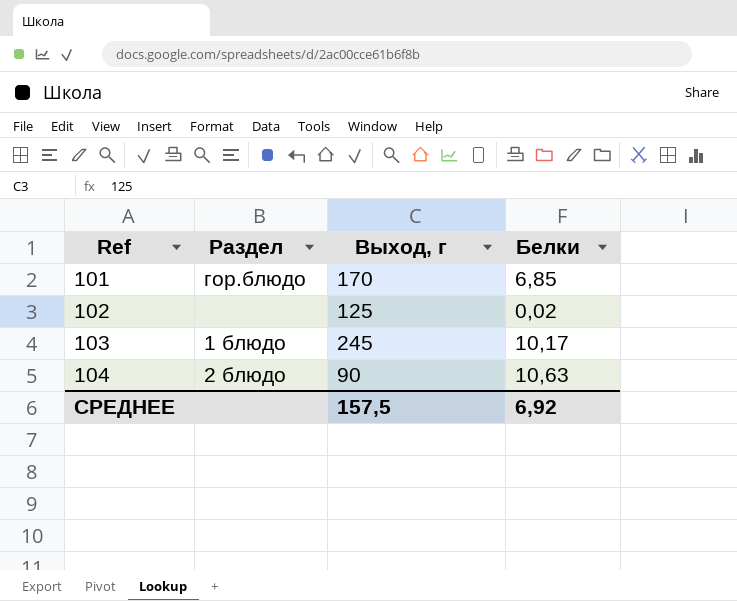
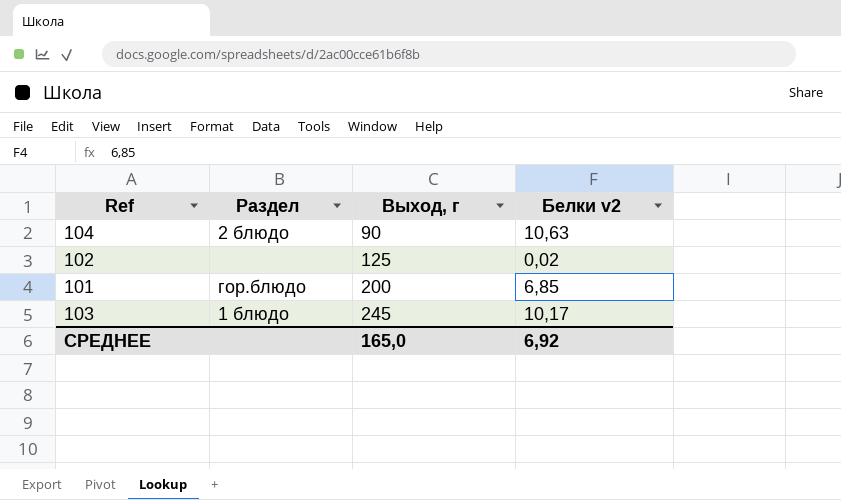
row order: Ref ascending -> Выход, г ascending
column name: Белки -> Белки v2
101 | Выход, г: 170 -> 200
СРЕДНЕЕ | Выход, г: 157,5 -> 165,0

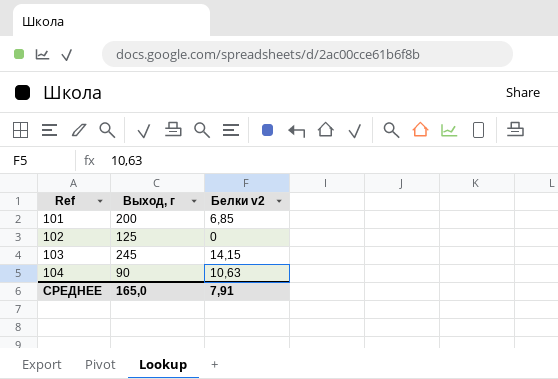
row order: Выход, г ascending -> Ref ascending
column Раздел | position: 2 -> none
102 | Белки v2: 0,02 -> 0
103 | Белки v2: 10,17 -> 14,15
СРЕДНЕЕ | Белки v2: 6,92 -> 7,91

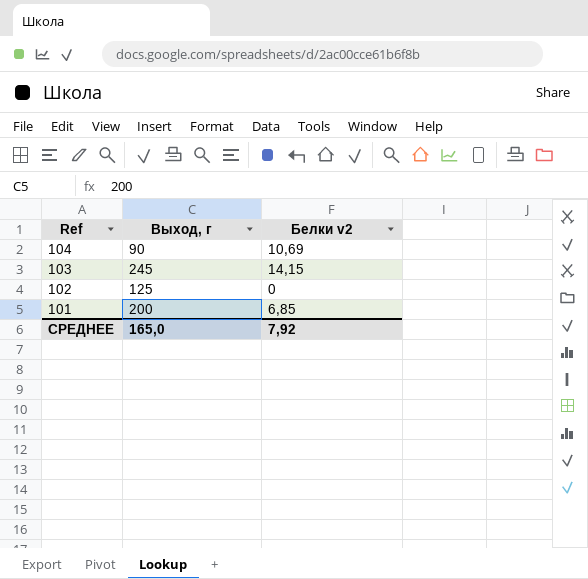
row order: Ref ascending -> Ref descending
104 | Белки v2: 10,63 -> 10,69
СРЕДНЕЕ | Белки v2: 7,91 -> 7,92

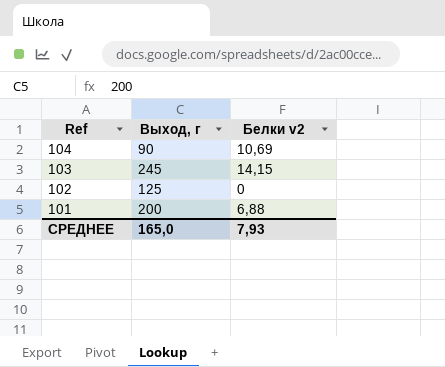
101 | Белки v2: 6,85 -> 6,88
СРЕДНЕЕ | Белки v2: 7,92 -> 7,93

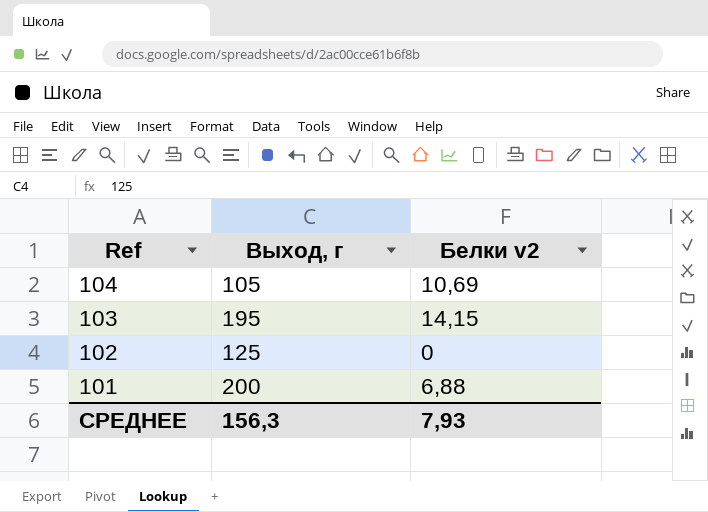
104 | Выход, г: 90 -> 105
103 | Выход, г: 245 -> 195
СРЕДНЕЕ | Выход, г: 165,0 -> 156,3

